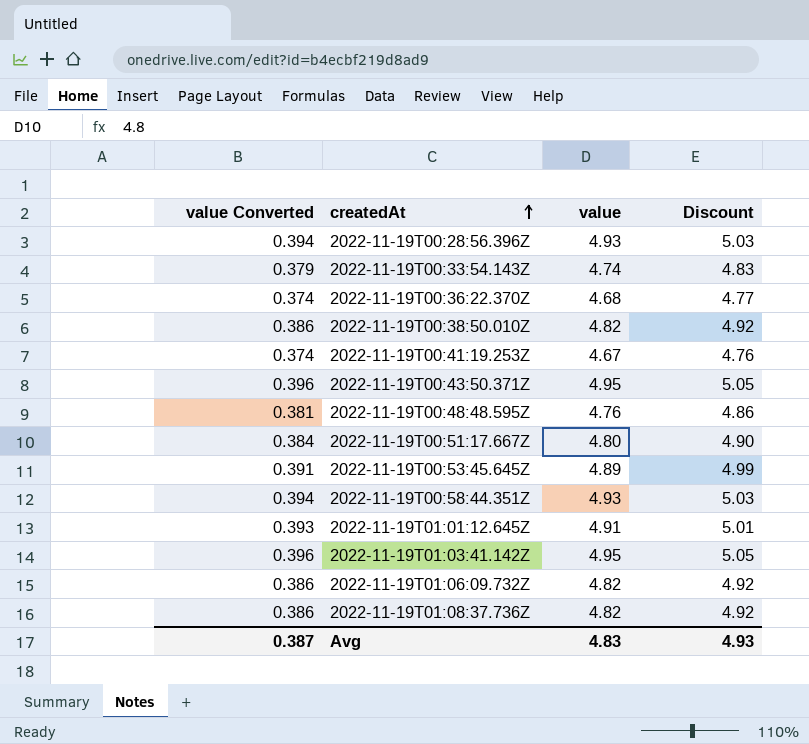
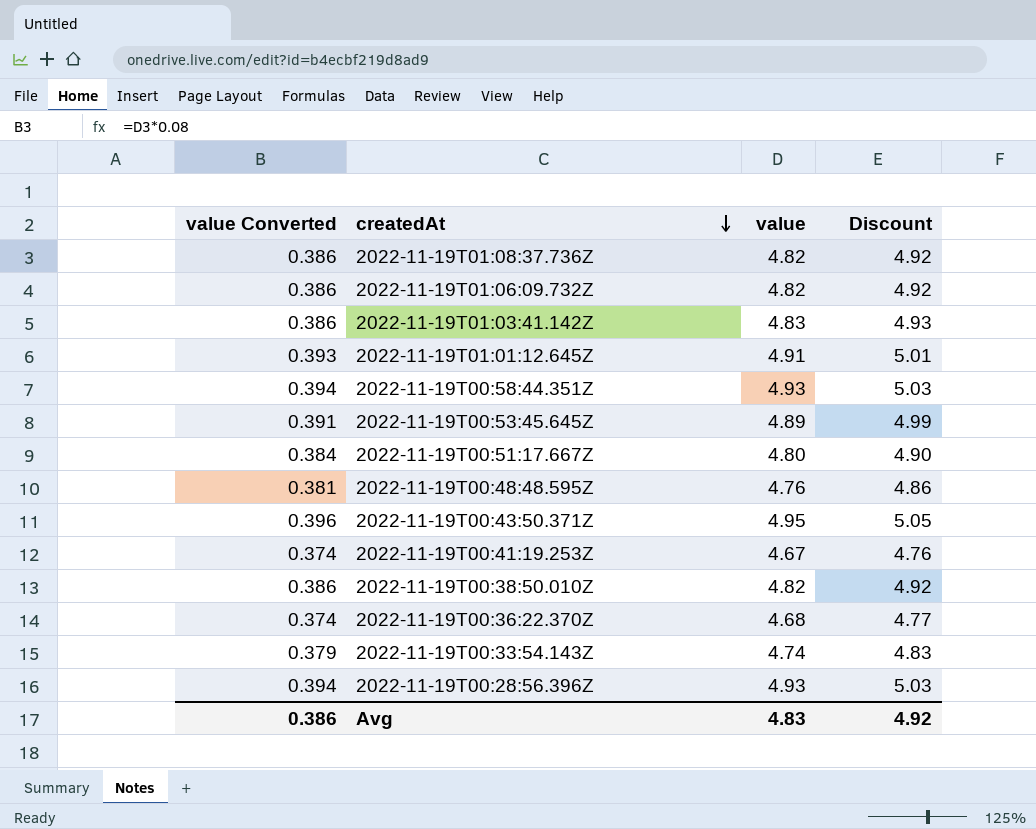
row order: createdAt ascending -> createdAt descending
2022-11-19T01:03:41.142Z | value Converted: 0.396 -> 0.386
2022-11-19T01:03:41.142Z | value: 4.95 -> 4.83
2022-11-19T01:03:41.142Z | Discount: 5.05 -> 4.93
Avg | value Converted: 0.387 -> 0.386
Avg | Discount: 4.93 -> 4.92

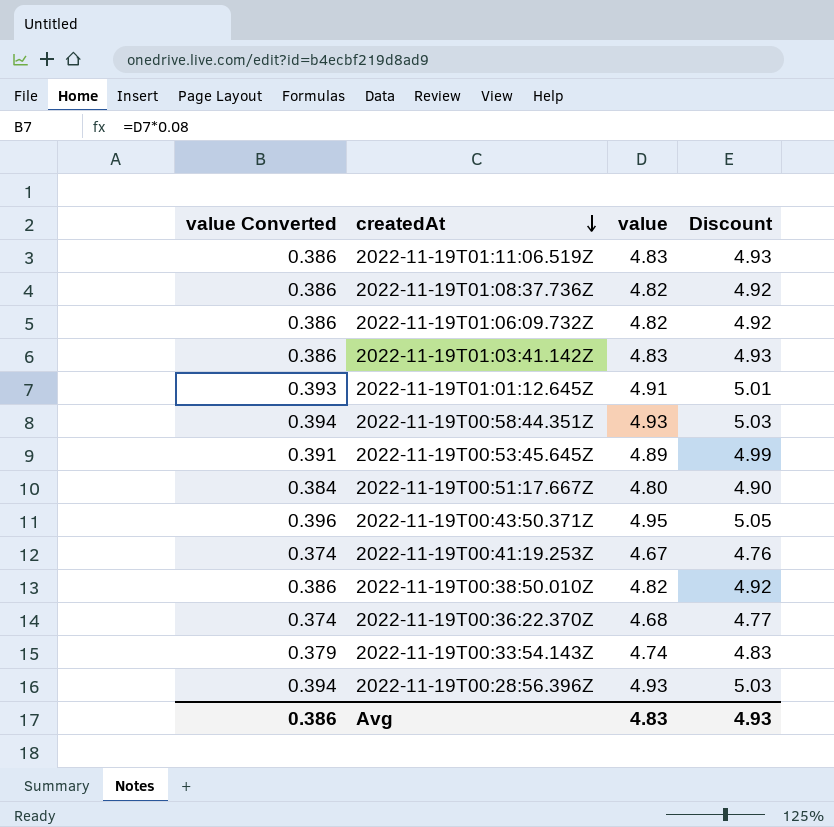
row 2022-11-19T00:48:48.595Z: 0.381 | 4.76 | 4.86 -> none
row 2022-11-19T01:11:06.519Z: none -> 0.386 | 4.83 | 4.93
Avg | Discount: 4.92 -> 4.93

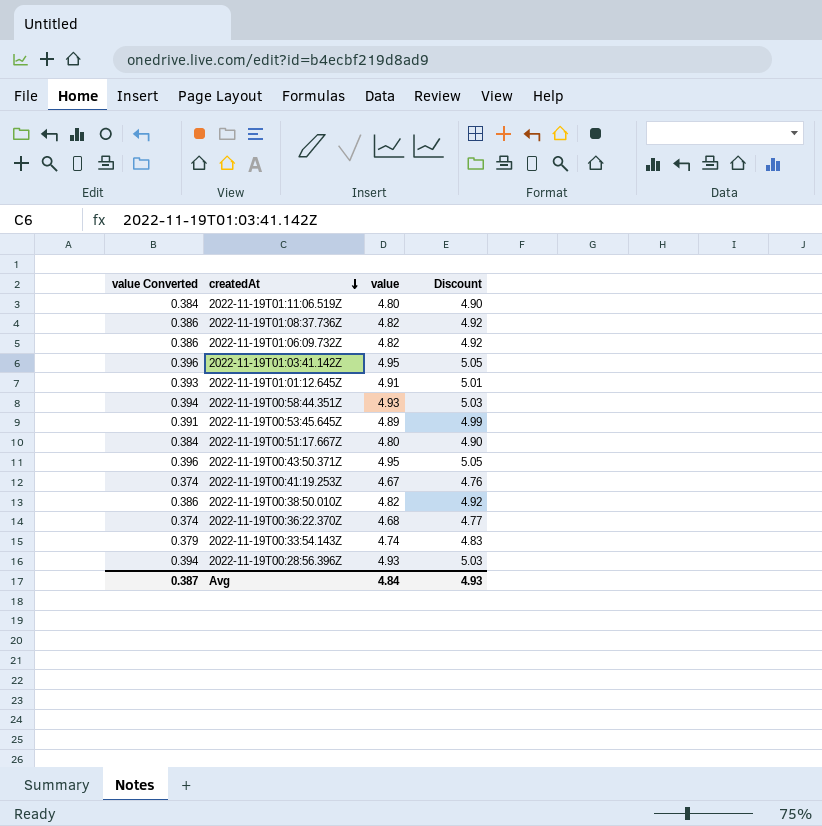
2022-11-19T01:11:06.519Z | value Converted: 0.386 -> 0.384
2022-11-19T01:11:06.519Z | value: 4.83 -> 4.80
2022-11-19T01:11:06.519Z | Discount: 4.93 -> 4.90
2022-11-19T01:03:41.142Z | value Converted: 0.386 -> 0.396
2022-11-19T01:03:41.142Z | value: 4.83 -> 4.95
2022-11-19T01:03:41.142Z | Discount: 4.93 -> 5.05
Avg | value Converted: 0.386 -> 0.387
Avg | value: 4.83 -> 4.84

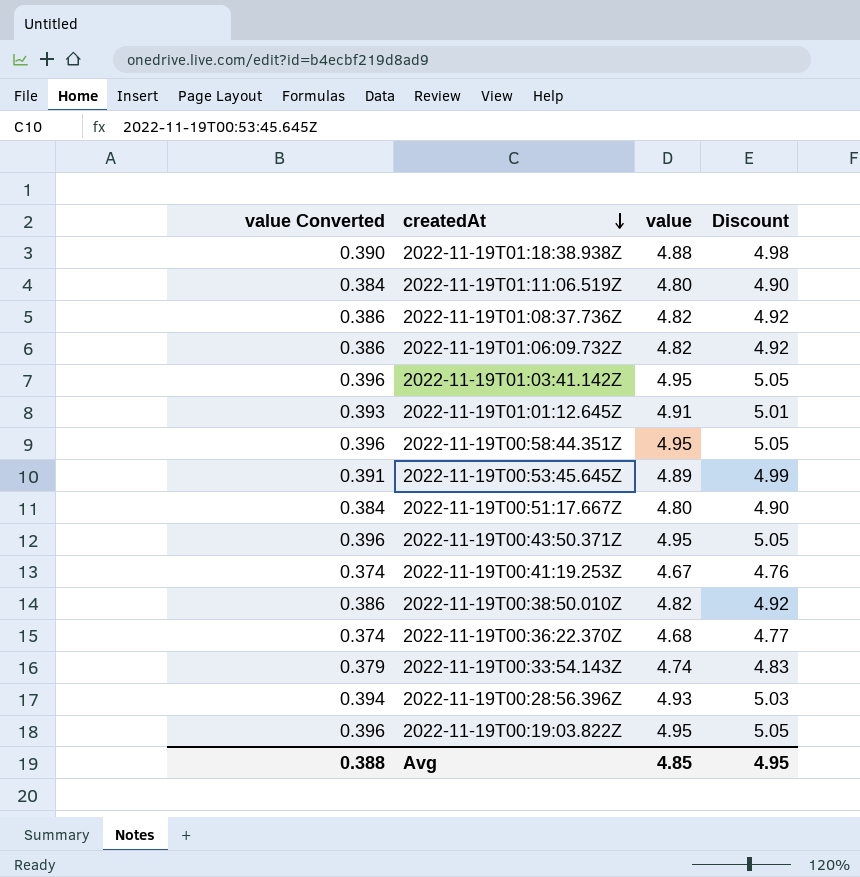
row 2022-11-19T01:18:38.938Z: none -> 0.390 | 4.88 | 4.98
2022-11-19T00:58:44.351Z | value Converted: 0.394 -> 0.396
2022-11-19T00:58:44.351Z | value: 4.93 -> 4.95
2022-11-19T00:58:44.351Z | Discount: 5.03 -> 5.05
row 2022-11-19T00:19:03.822Z: none -> 0.396 | 4.95 | 5.05
Avg | value Converted: 0.387 -> 0.388
Avg | value: 4.84 -> 4.85
Avg | Discount: 4.93 -> 4.95

